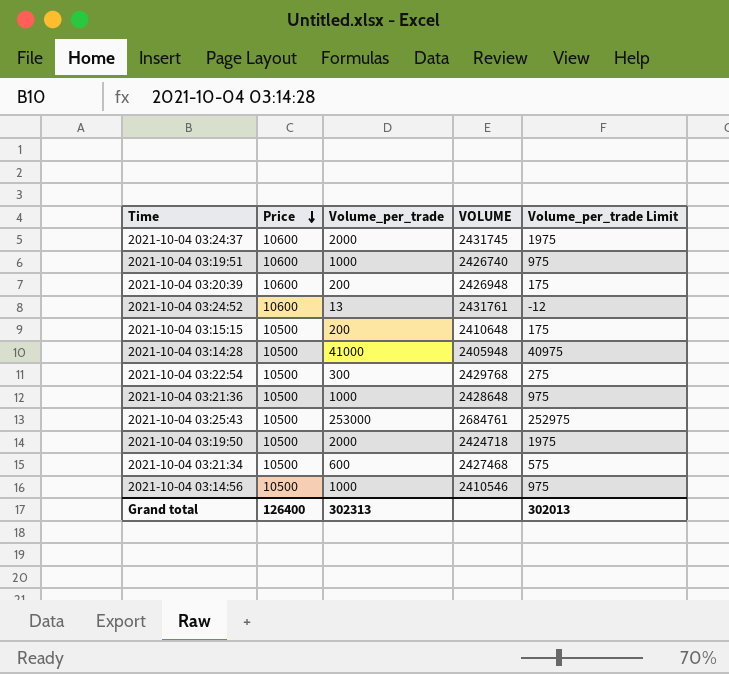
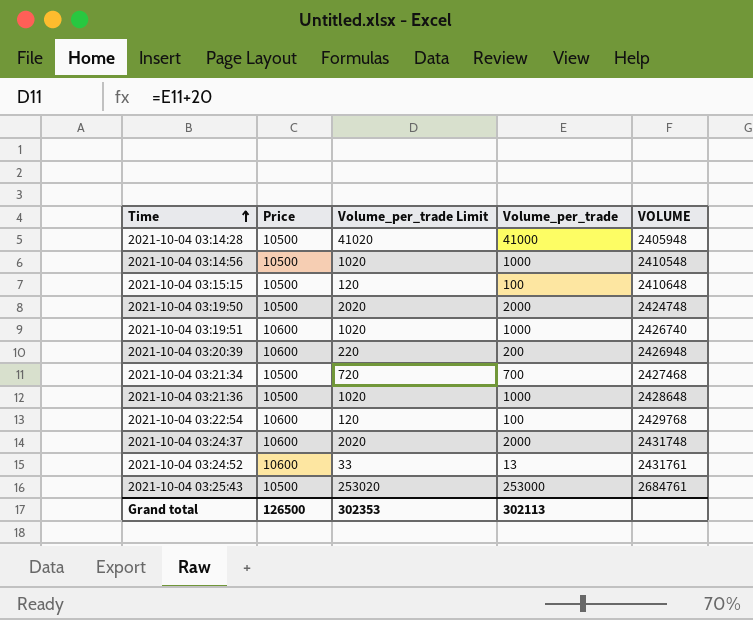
row order: Price descending -> Time ascending
column Volume_per_trade Limit | formula: [Volume_per_trade] - 25 -> [Volume_per_trade] + 20
column Volume_per_trade Limit | position: 5 -> 3
2021-10-04 03:14:56 | VOLUME: 2410546 -> 2410548
2021-10-04 03:15:15 | Volume_per_trade: 200 -> 100
2021-10-04 03:19:50 | VOLUME: 2424718 -> 2424748
2021-10-04 03:21:34 | Volume_per_trade: 600 -> 700
2021-10-04 03:22:54 | Price: 10500 -> 10600
2021-10-04 03:22:54 | Volume_per_trade: 300 -> 100
2021-10-04 03:24:37 | VOLUME: 2431745 -> 2431748
Grand total | Price: 126400 -> 126500
Grand total | Volume_per_trade Limit: 302013 -> 302353
Grand total | Volume_per_trade: 302313 -> 302113

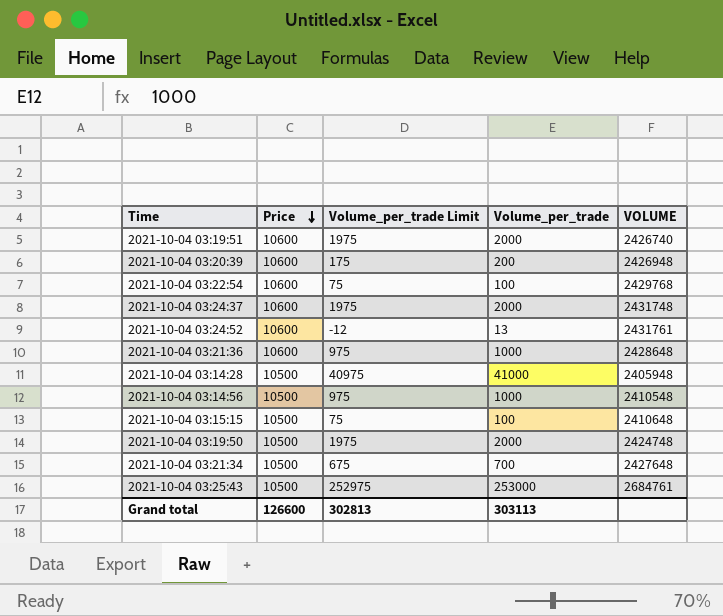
row order: Time ascending -> Price descending
column Volume_per_trade Limit | formula: [Volume_per_trade] + 20 -> [Volume_per_trade] - 25
2021-10-04 03:19:51 | Volume_per_trade: 1000 -> 2000
2021-10-04 03:21:36 | Price: 10500 -> 10600
2021-10-04 03:21:34 | VOLUME: 2427468 -> 2427648
Grand total | Price: 126500 -> 126600
Grand total | Volume_per_trade Limit: 302353 -> 302813
Grand total | Volume_per_trade: 302113 -> 303113

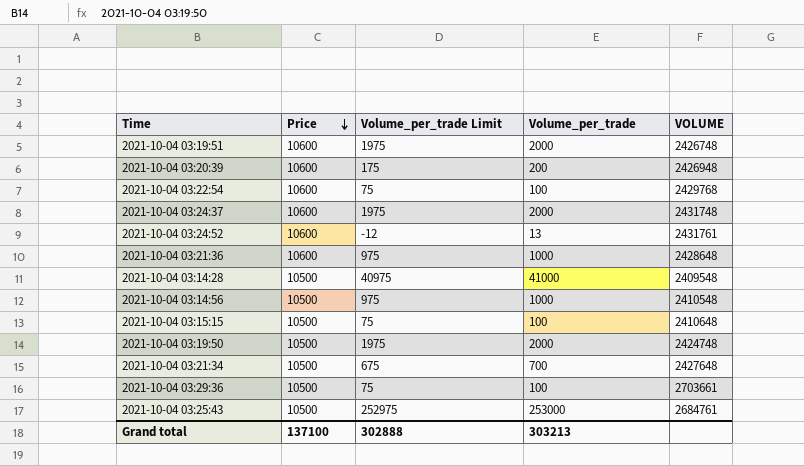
2021-10-04 03:19:51 | VOLUME: 2426740 -> 2426748
2021-10-04 03:14:28 | VOLUME: 2405948 -> 2409548
row 2021-10-04 03:29:36: none -> 10500 | 75 | 100 | 2703661
Grand total | Price: 126600 -> 137100
Grand total | Volume_per_trade Limit: 302813 -> 302888
Grand total | Volume_per_trade: 303113 -> 303213

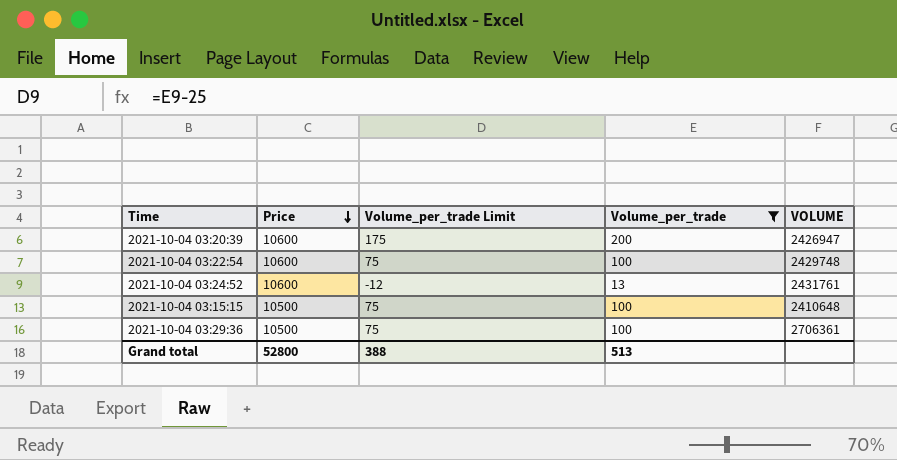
filter: none -> Volume_per_trade <= 200
2021-10-04 03:20:39 | VOLUME: 2426948 -> 2426947
2021-10-04 03:22:54 | VOLUME: 2429768 -> 2429748
2021-10-04 03:29:36 | VOLUME: 2703661 -> 2706361
Grand total | Price: 137100 -> 52800
Grand total | Volume_per_trade Limit: 302888 -> 388
Grand total | Volume_per_trade: 303213 -> 513

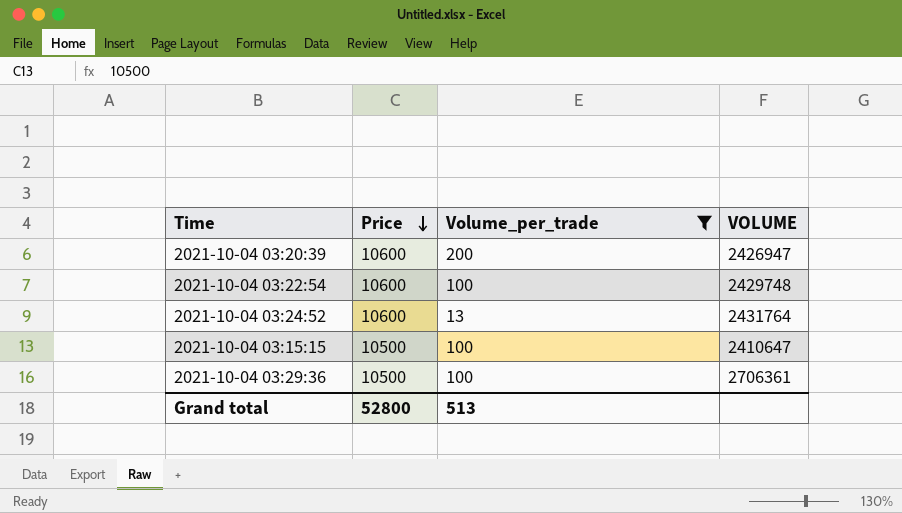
column Volume_per_trade Limit | formula: [Volume_per_trade] - 25 -> none
2021-10-04 03:24:52 | VOLUME: 2431761 -> 2431764
2021-10-04 03:15:15 | VOLUME: 2410648 -> 2410647

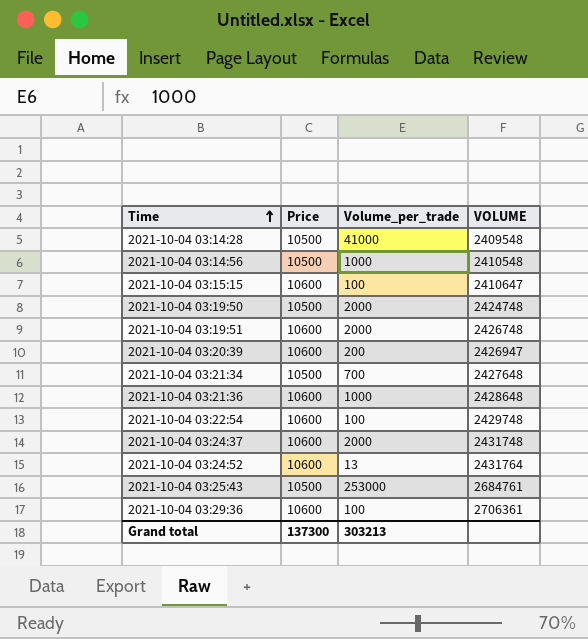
filter: Volume_per_trade <= 200 -> none
row order: Price descending -> Time ascending
2021-10-04 03:15:15 | Price: 10500 -> 10600
2021-10-04 03:29:36 | Price: 10500 -> 10600
Grand total | Price: 52800 -> 137300
Grand total | Volume_per_trade: 513 -> 303213

